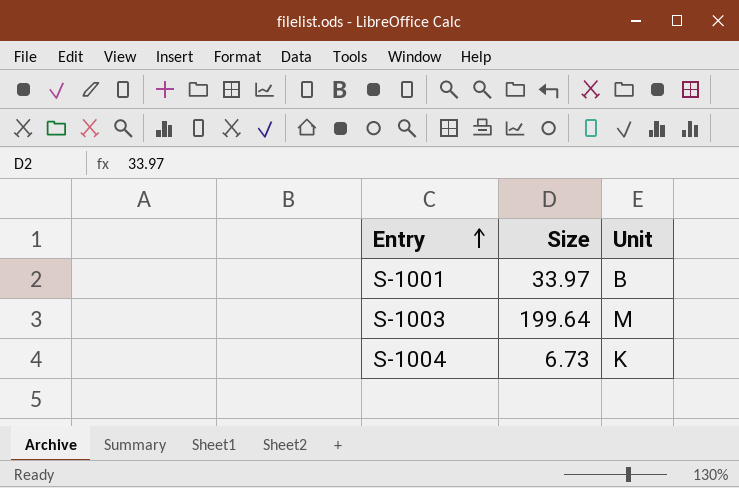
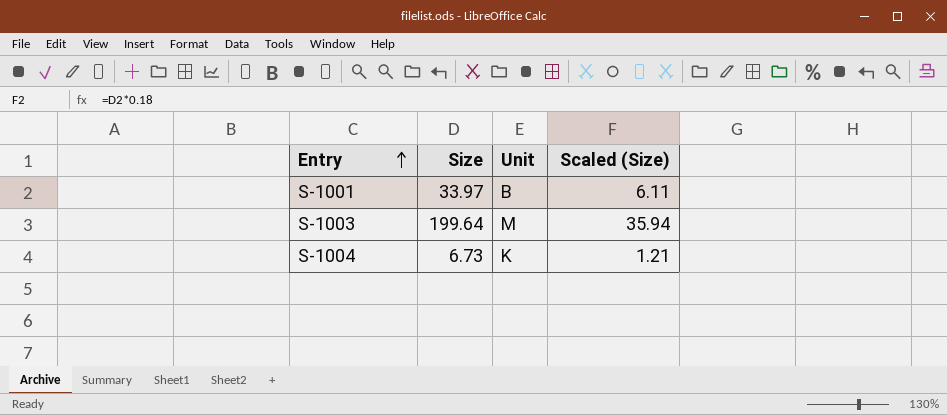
column Scaled (Size) | formula: none -> [Size] * 0.18

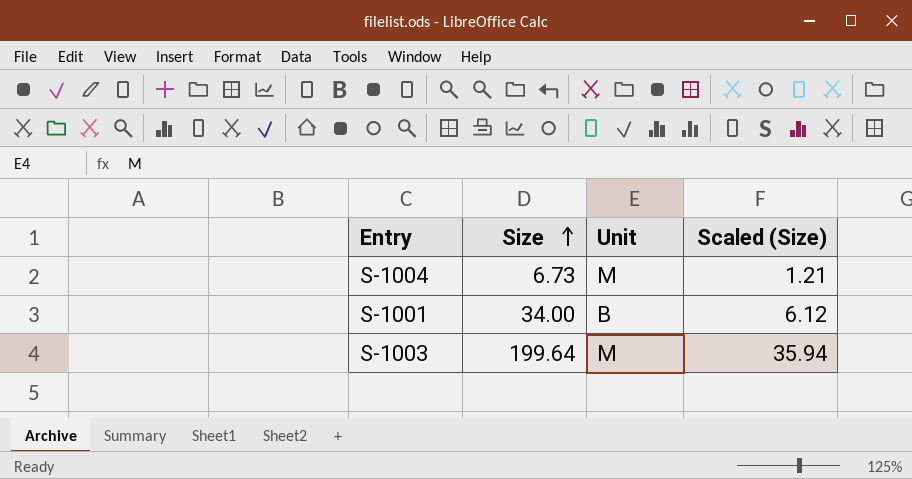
row order: Entry ascending -> Size ascending
S-1004 | Unit: K -> M
S-1001 | Size: 33.97 -> 34.00
S-1001 | Scaled (Size): 6.11 -> 6.12

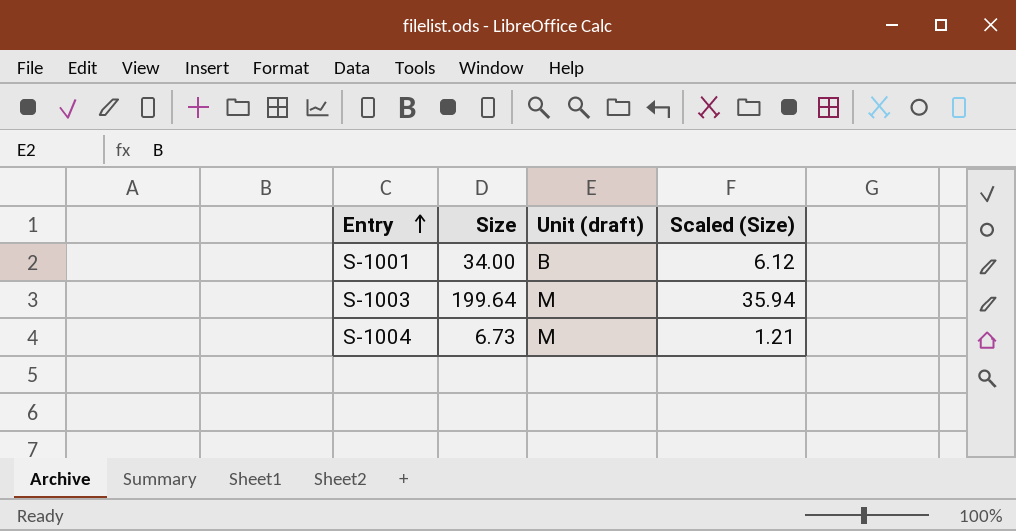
row order: Size ascending -> Entry ascending
column name: Unit -> Unit (draft)

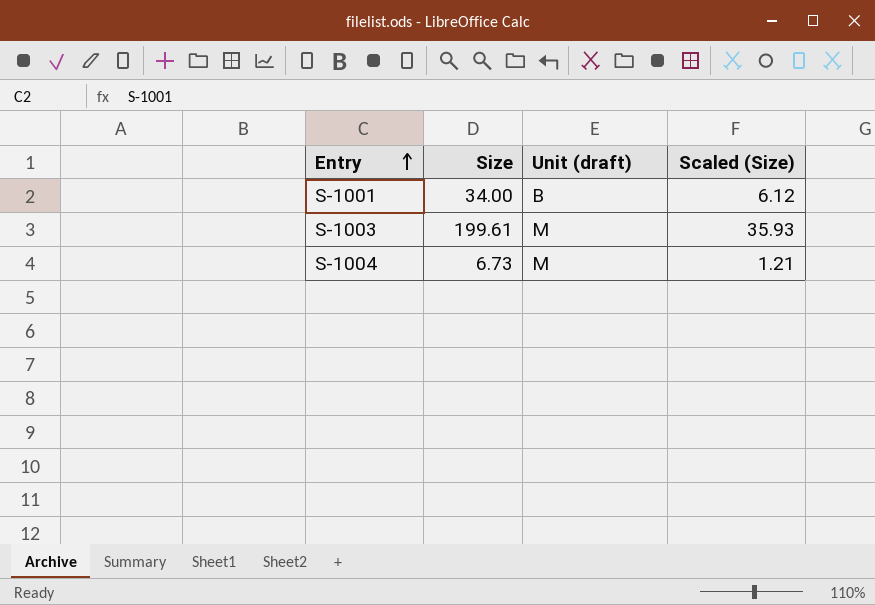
S-1003 | Size: 199.64 -> 199.61
S-1003 | Scaled (Size): 35.94 -> 35.93

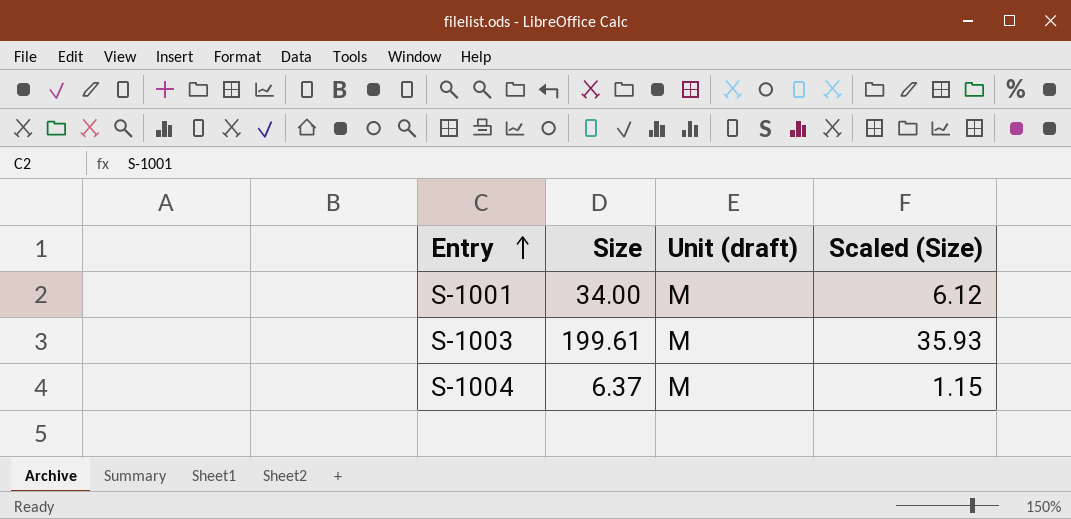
S-1001 | Unit (draft): B -> M
S-1004 | Size: 6.73 -> 6.37
S-1004 | Scaled (Size): 1.21 -> 1.15

